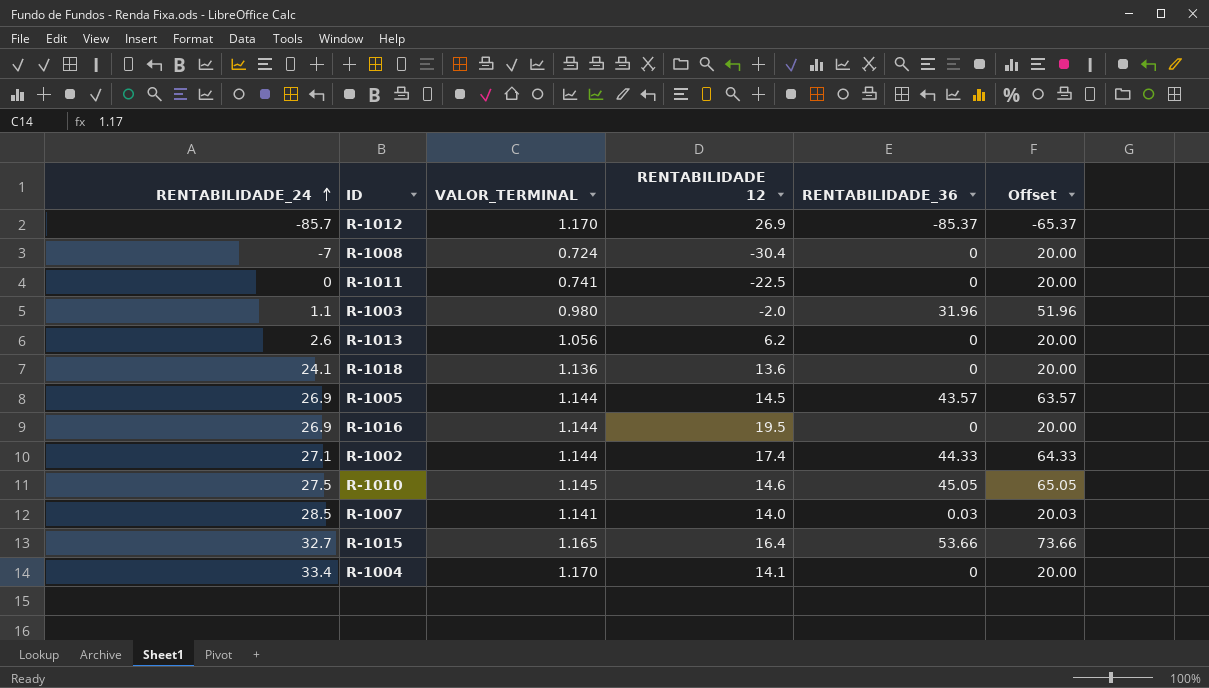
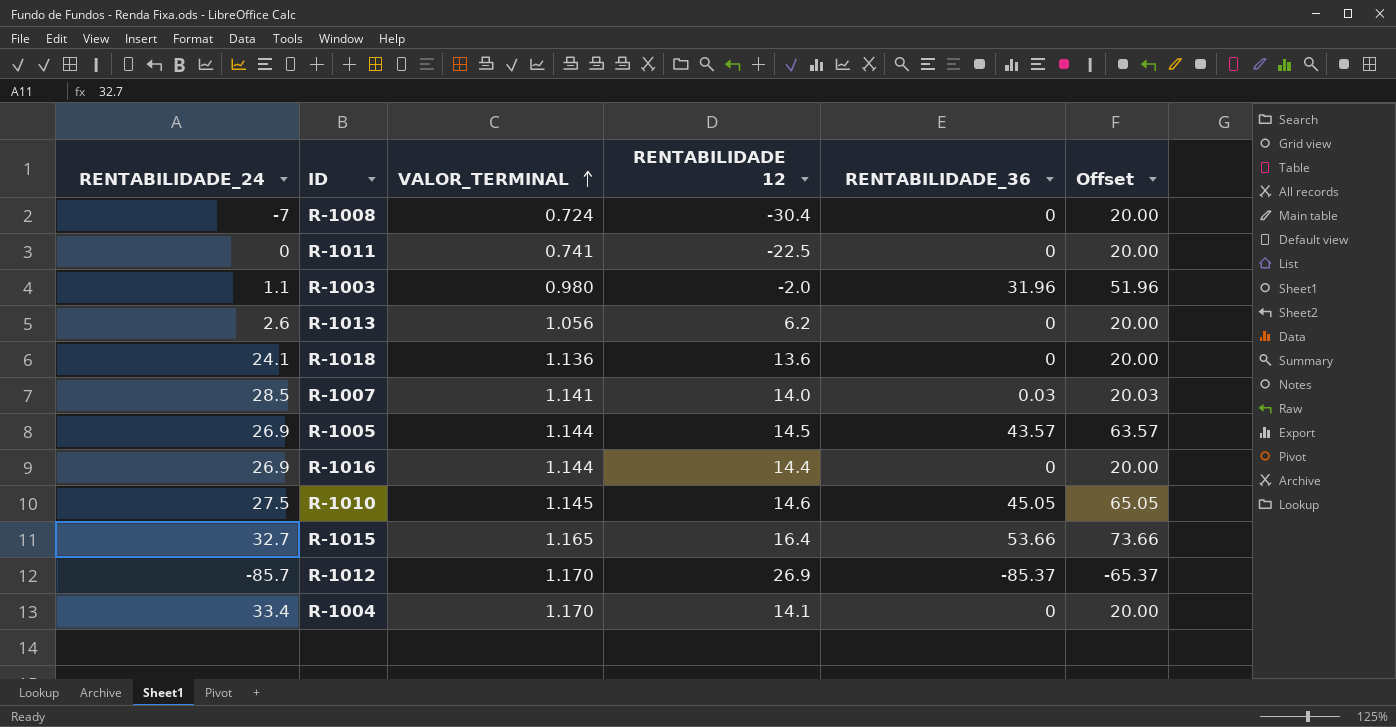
row order: RENTABILIDADE_24 ascending -> VALOR_TERMINAL ascending
row R-1002: 27.1 | 1.144 | 17.4 | 44.33 | 64.33 -> none
R-1016 | RENTABILIDADE 12: 19.5 -> 14.4

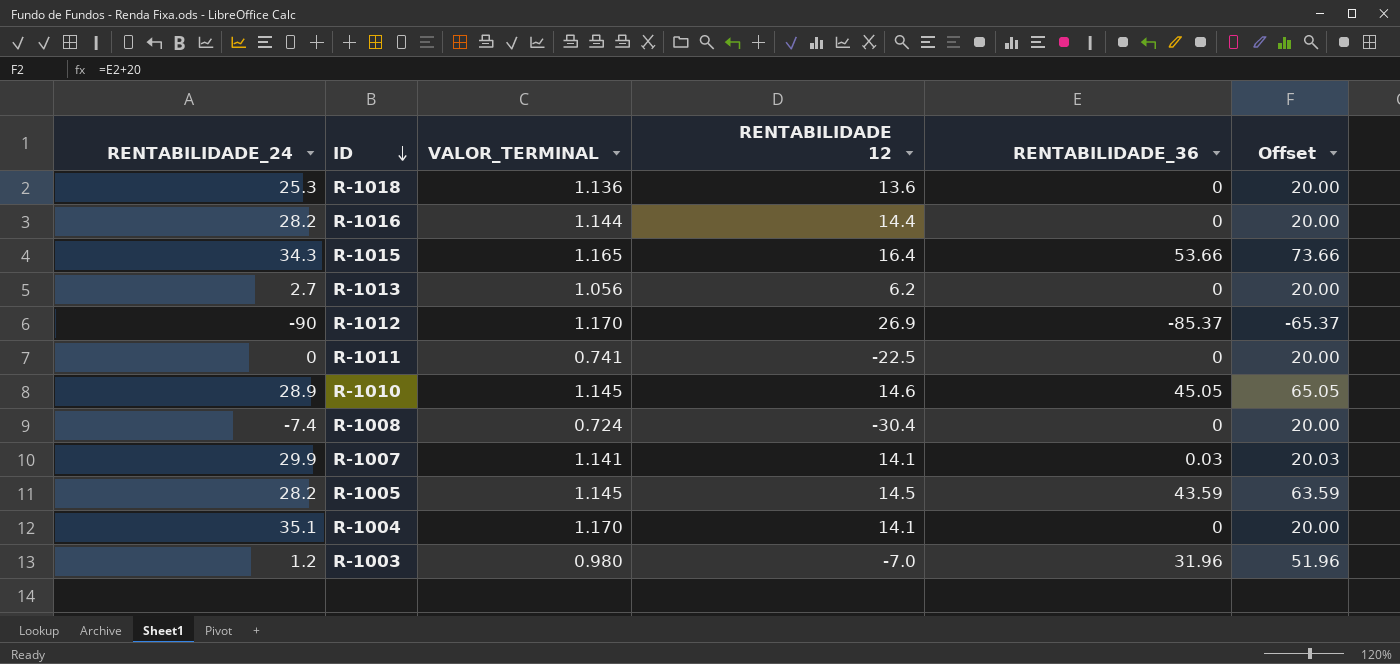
row order: VALOR_TERMINAL ascending -> ID descending
R-1018 | RENTABILIDADE_24: 24.1 -> 25.3
R-1016 | RENTABILIDADE_24: 26.9 -> 28.2
R-1015 | RENTABILIDADE_24: 32.7 -> 34.3
R-1013 | RENTABILIDADE_24: 2.6 -> 2.7
R-1012 | RENTABILIDADE_24: -85.7 -> -90
R-1010 | RENTABILIDADE_24: 27.5 -> 28.9
R-1008 | RENTABILIDADE_24: -7 -> -7.4
R-1007 | RENTABILIDADE_24: 28.5 -> 29.9
R-1007 | RENTABILIDADE 12: 14.0 -> 14.1
R-1005 | RENTABILIDADE_24: 26.9 -> 28.2
R-1005 | VALOR_TERMINAL: 1.144 -> 1.145
R-1005 | RENTABILIDADE_36: 43.57 -> 43.59
R-1005 | Offset: 63.57 -> 63.59
R-1004 | RENTABILIDADE_24: 33.4 -> 35.1
R-1003 | RENTABILIDADE_24: 1.1 -> 1.2
R-1003 | RENTABILIDADE 12: -2.0 -> -7.0

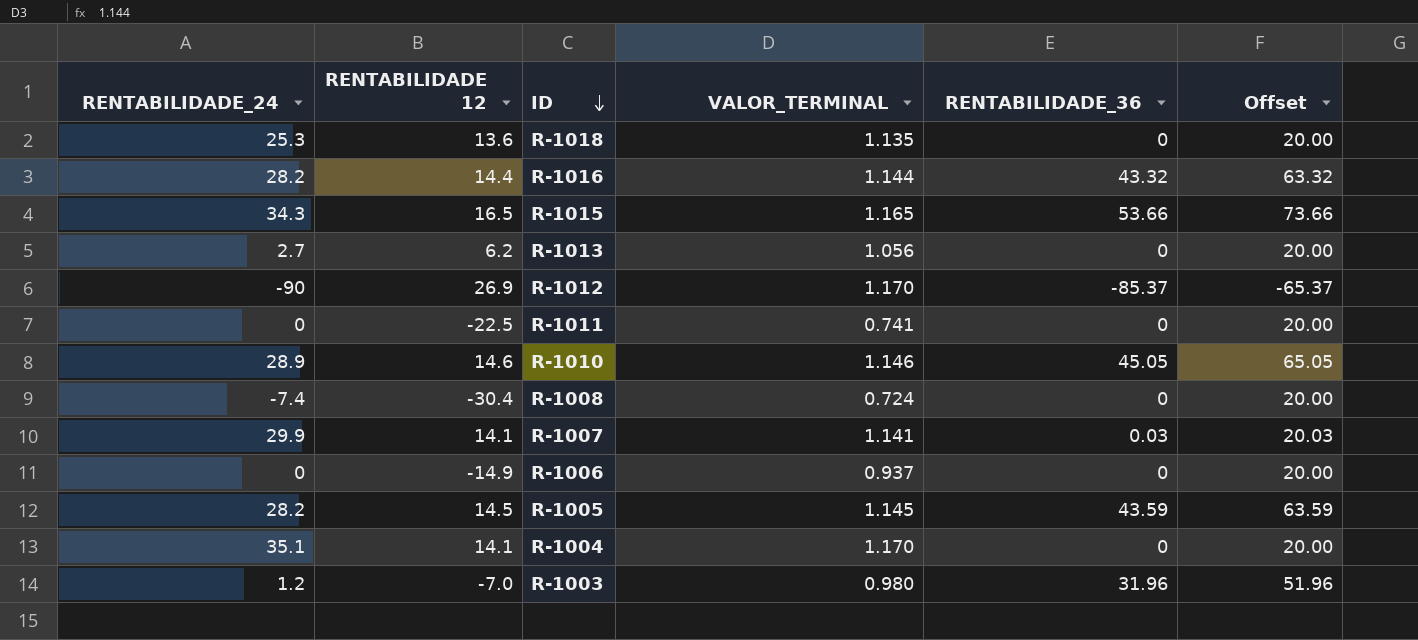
column RENTABILIDADE 12 | position: 4 -> 2
R-1018 | VALOR_TERMINAL: 1.136 -> 1.135
R-1016 | RENTABILIDADE_36: 0 -> 43.32
R-1016 | Offset: 20.00 -> 63.32
R-1015 | RENTABILIDADE 12: 16.4 -> 16.5
R-1010 | VALOR_TERMINAL: 1.145 -> 1.146
row R-1006: none -> 0 | -14.9 | 0.937 | 0 | 20.00

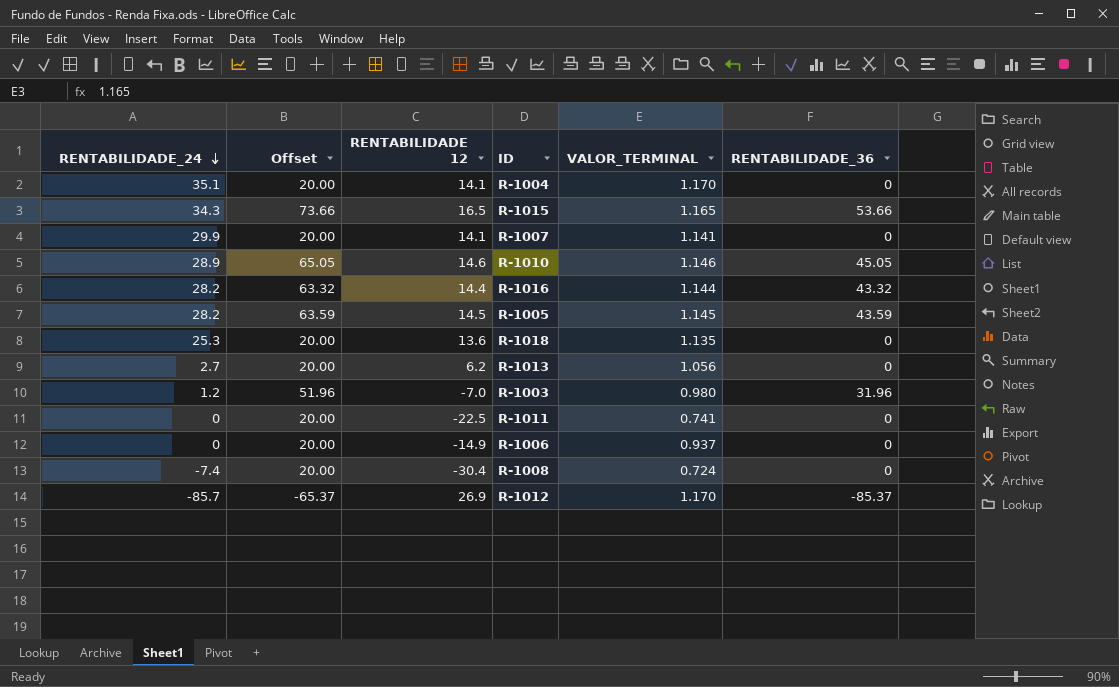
row order: ID descending -> RENTABILIDADE_24 descending
column Offset | position: 6 -> 2
R-1007 | Offset: 20.03 -> 20.00
R-1007 | RENTABILIDADE_36: 0.03 -> 0
R-1012 | RENTABILIDADE_24: -90 -> -85.7

